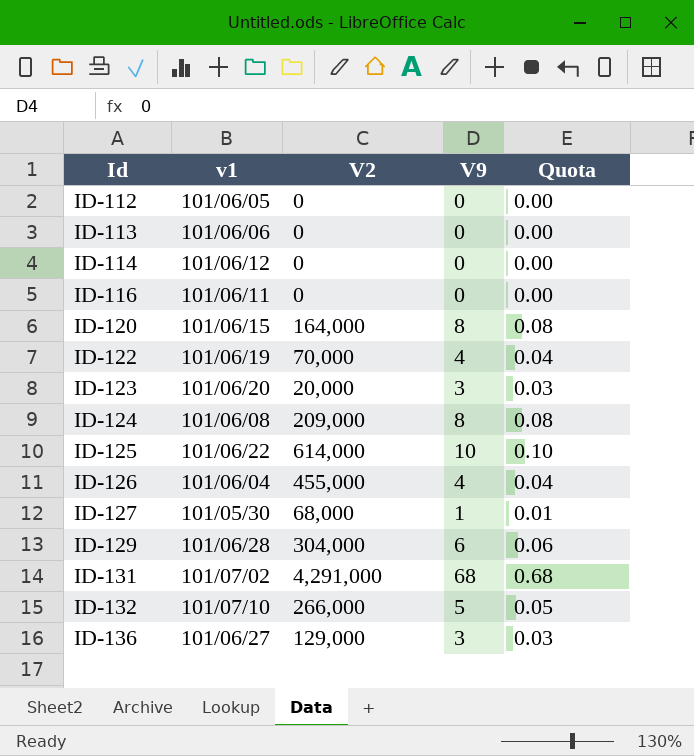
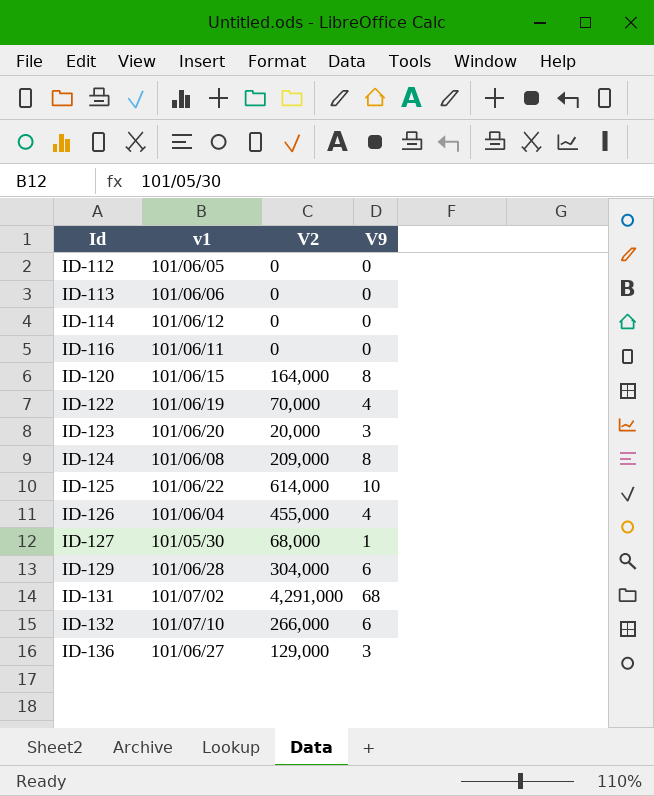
column Quota | formula: [V9] * 0.01 -> none
ID-132 | V9: 5 -> 6

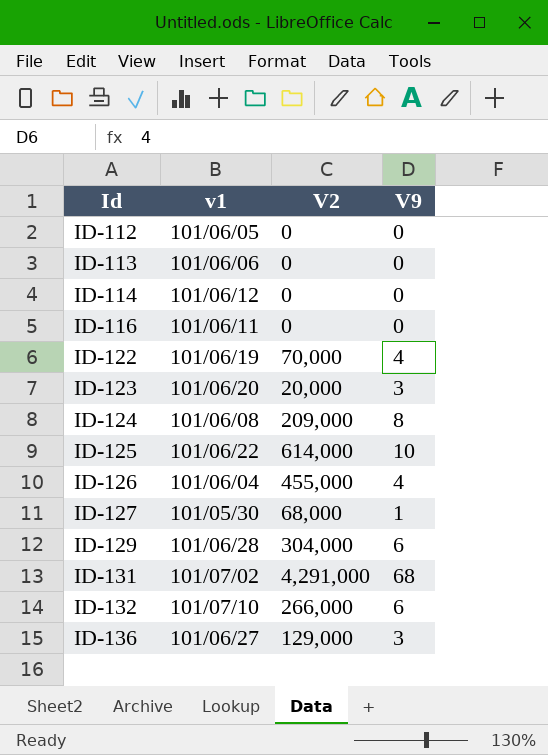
row ID-120: 101/06/15 | 164,000 | 8 -> none

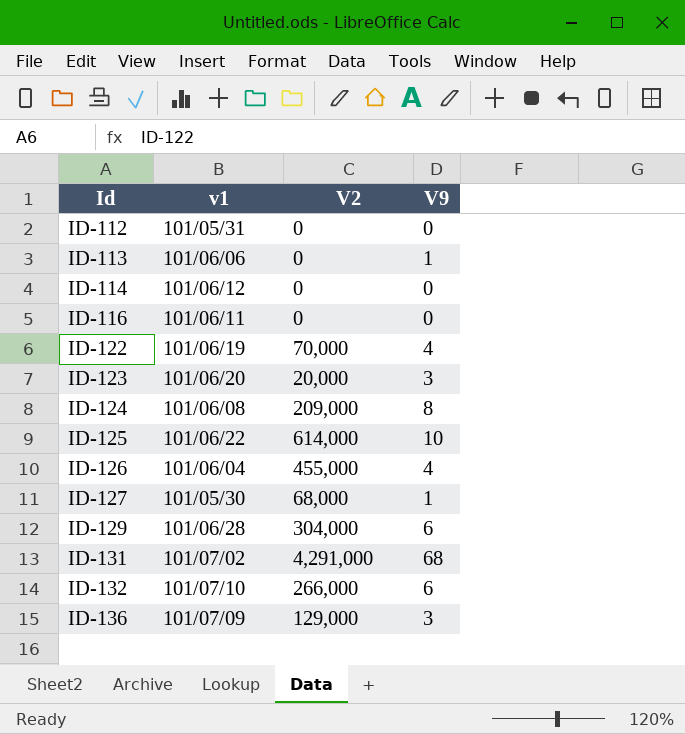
ID-112 | v1: 101/06/05 -> 101/05/31
ID-113 | V9: 0 -> 1
ID-136 | v1: 101/06/27 -> 101/07/09

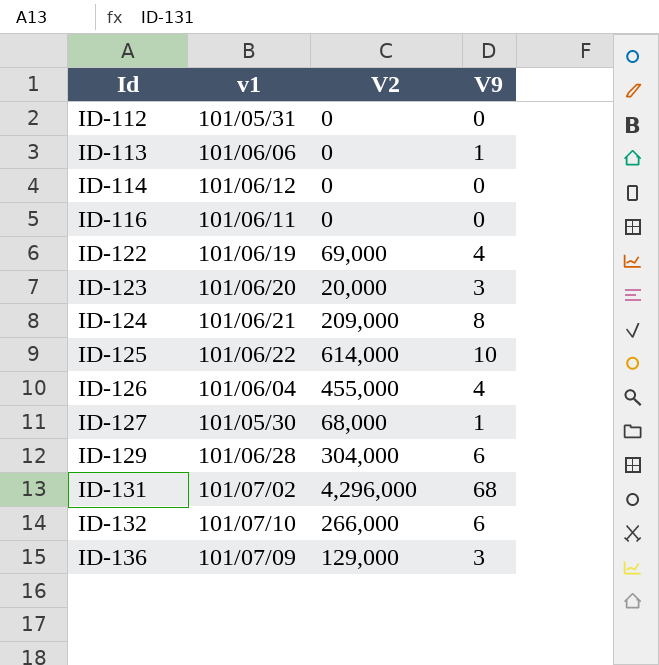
ID-122 | V2: 70,000 -> 69,000
ID-124 | v1: 101/06/08 -> 101/06/21
ID-131 | V2: 4,291,000 -> 4,296,000

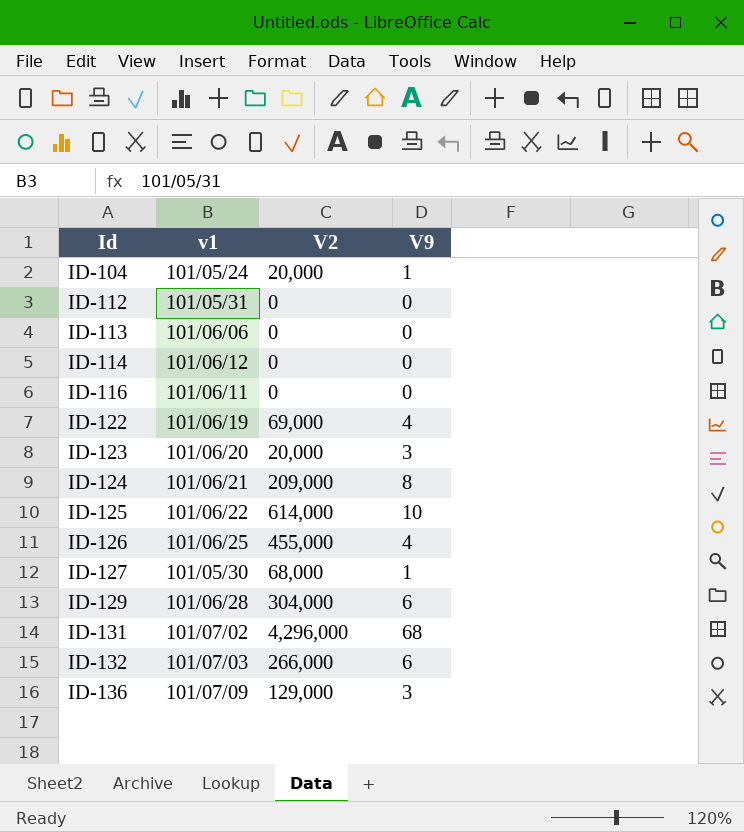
row ID-104: none -> 101/05/24 | 20,000 | 1
ID-113 | V9: 1 -> 0
ID-126 | v1: 101/06/04 -> 101/06/25
ID-132 | v1: 101/07/10 -> 101/07/03

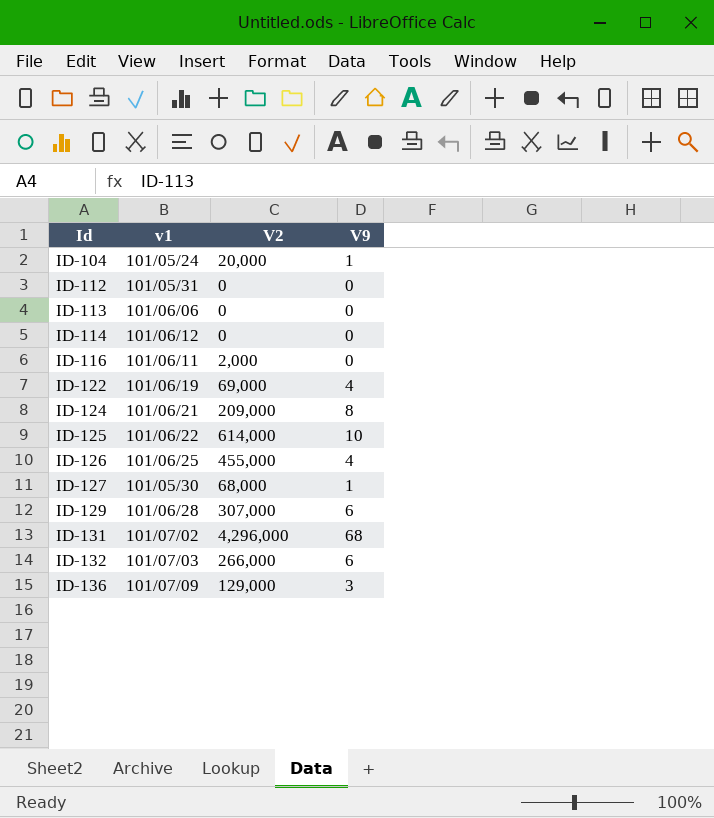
row ID-123: 101/06/20 | 20,000 | 3 -> none
ID-116 | V2: 0 -> 2,000
ID-129 | V2: 304,000 -> 307,000

